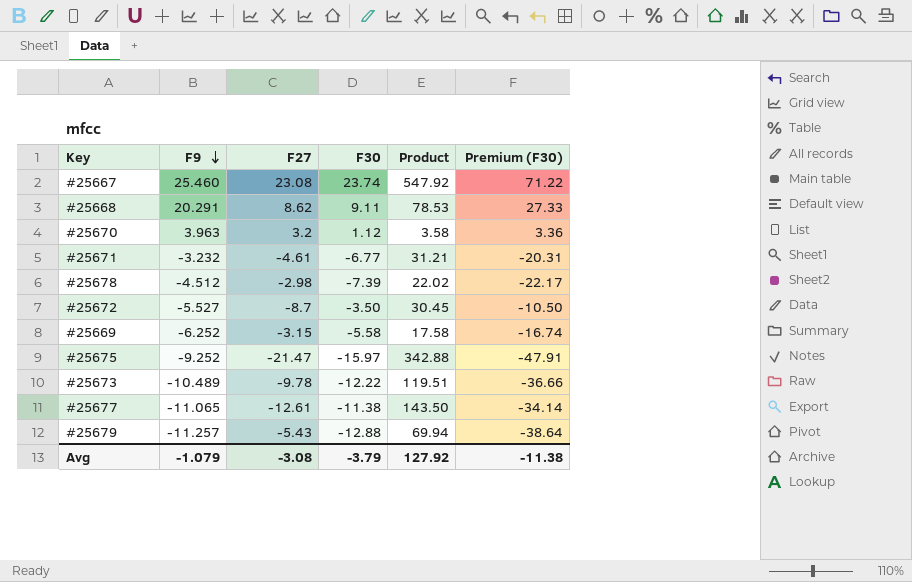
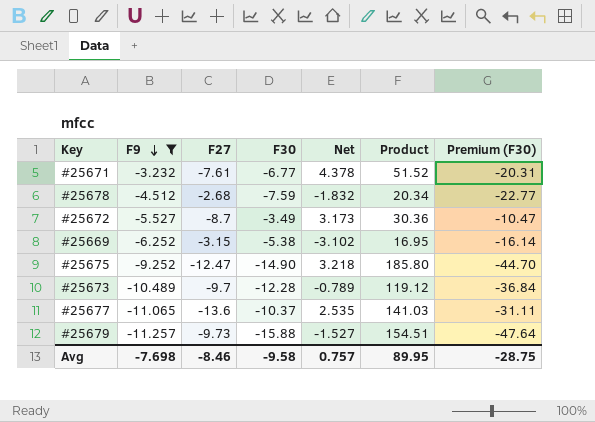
filter: none -> F9 <= -3.232
column Net | formula: none -> [F9] - [F27]
#25671 | F27: -4.61 -> -7.61
#25671 | Product: 31.21 -> 51.52
#25678 | F27: -2.98 -> -2.68
#25678 | F30: -7.39 -> -7.59
#25678 | Product: 22.02 -> 20.34
#25678 | Premium (F30): -22.17 -> -22.77
#25672 | F30: -3.50 -> -3.49
#25672 | Product: 30.45 -> 30.36
#25672 | Premium (F30): -10.50 -> -10.47
#25669 | F30: -5.58 -> -5.38
#25669 | Product: 17.58 -> 16.95
#25669 | Premium (F30): -16.74 -> -16.14
#25675 | F27: -21.47 -> -12.47
#25675 | F30: -15.97 -> -14.90
#25675 | Product: 342.88 -> 185.80
#25675 | Premium (F30): -47.91 -> -44.70
#25673 | F27: -9.78 -> -9.7
#25673 | F30: -12.22 -> -12.28
#25673 | Product: 119.51 -> 119.12
#25673 | Premium (F30): -36.66 -> -36.84
#25677 | F27: -12.61 -> -13.6
#25677 | F30: -11.38 -> -10.37
#25677 | Product: 143.50 -> 141.03
#25677 | Premium (F30): -34.14 -> -31.11
#25679 | F27: -5.43 -> -9.73
#25679 | F30: -12.88 -> -15.88
#25679 | Product: 69.94 -> 154.51
#25679 | Premium (F30): -38.64 -> -47.64
Avg | F9: -1.079 -> -7.698
Avg | F27: -3.08 -> -8.46
Avg | F30: -3.79 -> -9.58
Avg | Product: 127.92 -> 89.95
Avg | Premium (F30): -11.38 -> -28.75

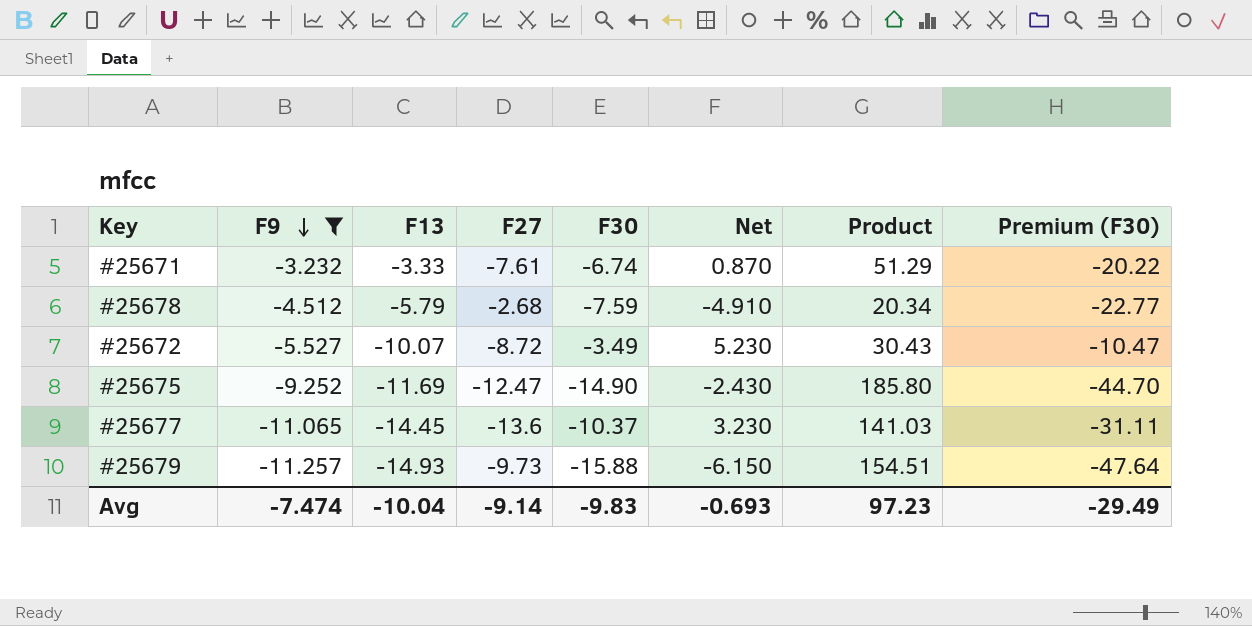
column F13 | position: none -> 3
column Net | formula: [F9] - [F27] -> [F30] - [F27]
row #25669: -6.252 | -3.15 | -5.38 | -3.102 | 16.95 | -16.14 -> none
row #25673: -10.489 | -9.7 | -12.28 | -0.789 | 119.12 | -36.84 -> none
#25671 | F30: -6.77 -> -6.74
#25671 | Product: 51.52 -> 51.29
#25671 | Premium (F30): -20.31 -> -20.22
#25672 | F27: -8.7 -> -8.72
#25672 | Product: 30.36 -> 30.43
Avg | F9: -7.698 -> -7.474
Avg | F27: -8.46 -> -9.14
Avg | F30: -9.58 -> -9.83
Avg | Net: 0.757 -> -0.693
Avg | Product: 89.95 -> 97.23
Avg | Premium (F30): -28.75 -> -29.49

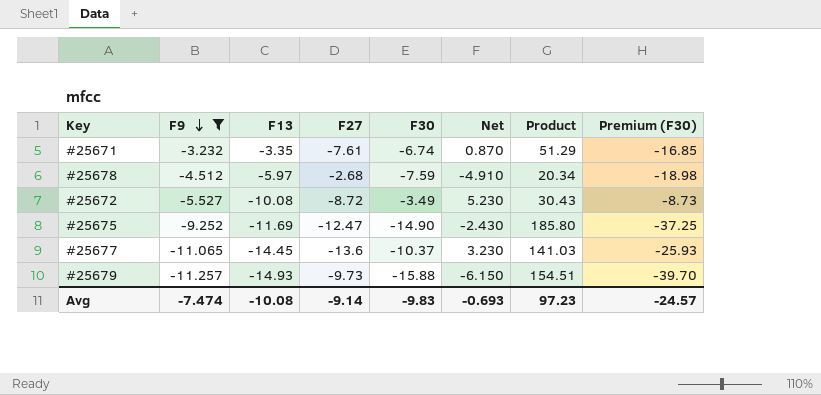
column Premium (F30) | formula: [F30] * 3 -> [F30] * 2.5
#25671 | F13: -3.33 -> -3.35
#25678 | F13: -5.79 -> -5.97
#25672 | F13: -10.07 -> -10.08
Avg | F13: -10.04 -> -10.08
Avg | Premium (F30): -29.49 -> -24.57

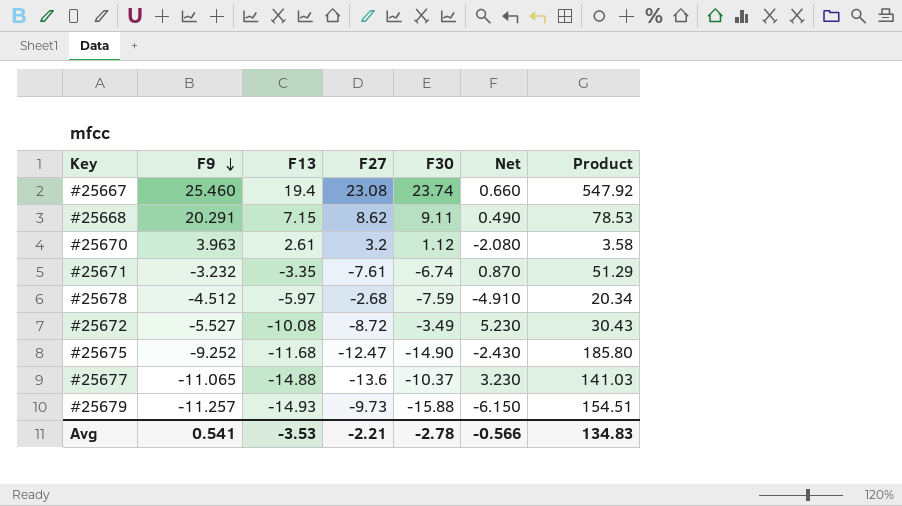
filter: F9 <= -3.232 -> none
column Premium (F30) | formula: [F30] * 2.5 -> none
#25675 | F13: -11.69 -> -11.68
#25677 | F13: -14.45 -> -14.88
Avg | F9: -7.474 -> 0.541
Avg | F13: -10.08 -> -3.53
Avg | F27: -9.14 -> -2.21
Avg | F30: -9.83 -> -2.78
Avg | Net: -0.693 -> -0.566
Avg | Product: 97.23 -> 134.83

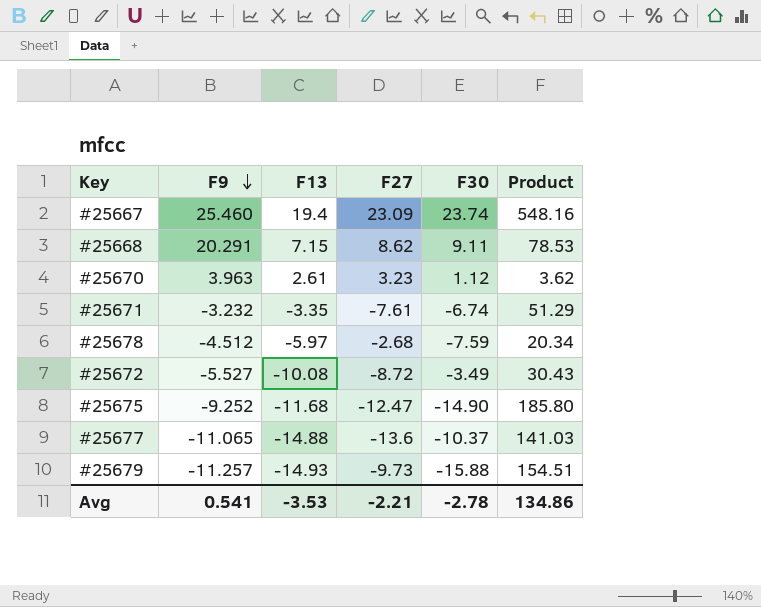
column Net | formula: [F30] - [F27] -> none
#25667 | F27: 23.08 -> 23.09
#25667 | Product: 547.92 -> 548.16
#25670 | F27: 3.2 -> 3.23
#25670 | Product: 3.58 -> 3.62
Avg | Product: 134.83 -> 134.86

